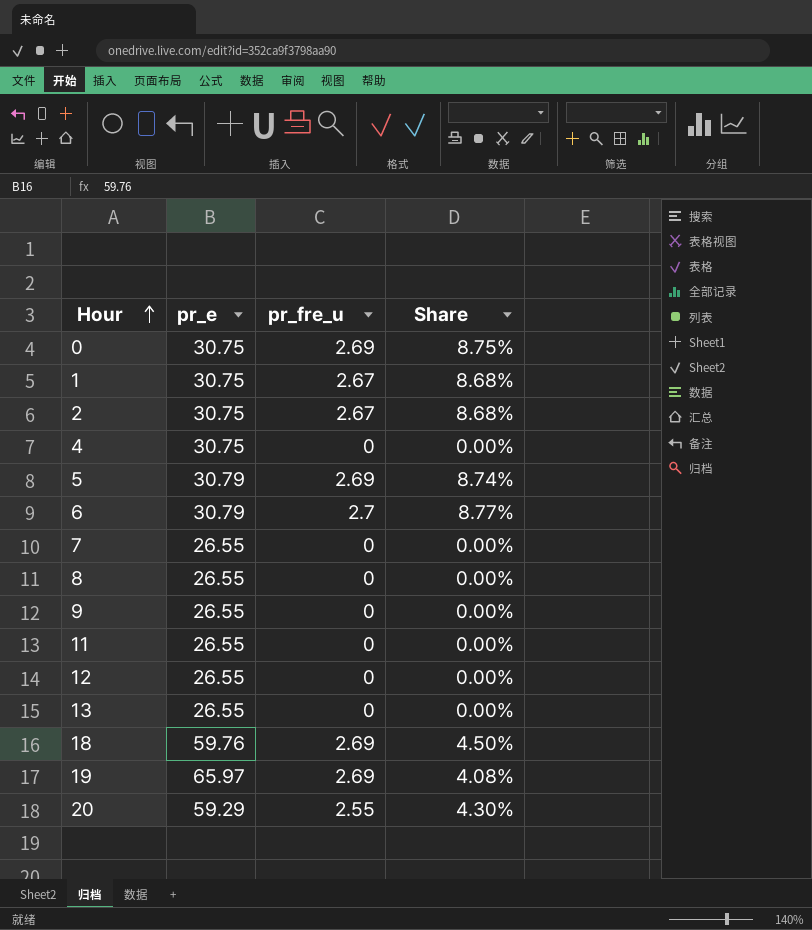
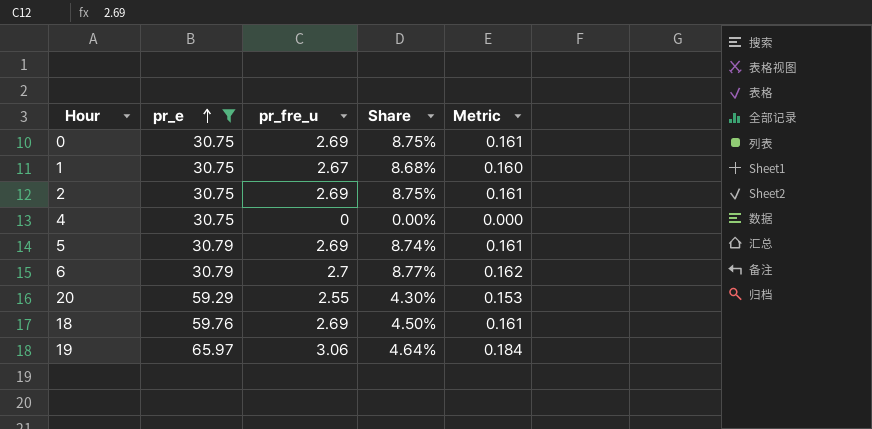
filter: none -> pr_e != 26.55
row order: Hour ascending -> pr_e ascending
column Metric | formula: none -> [pr_fre_u] * 0.06
2 | pr_fre_u: 2.67 -> 2.69
2 | Share: 8.68% -> 8.75%
19 | pr_fre_u: 2.69 -> 3.06
19 | Share: 4.08% -> 4.64%

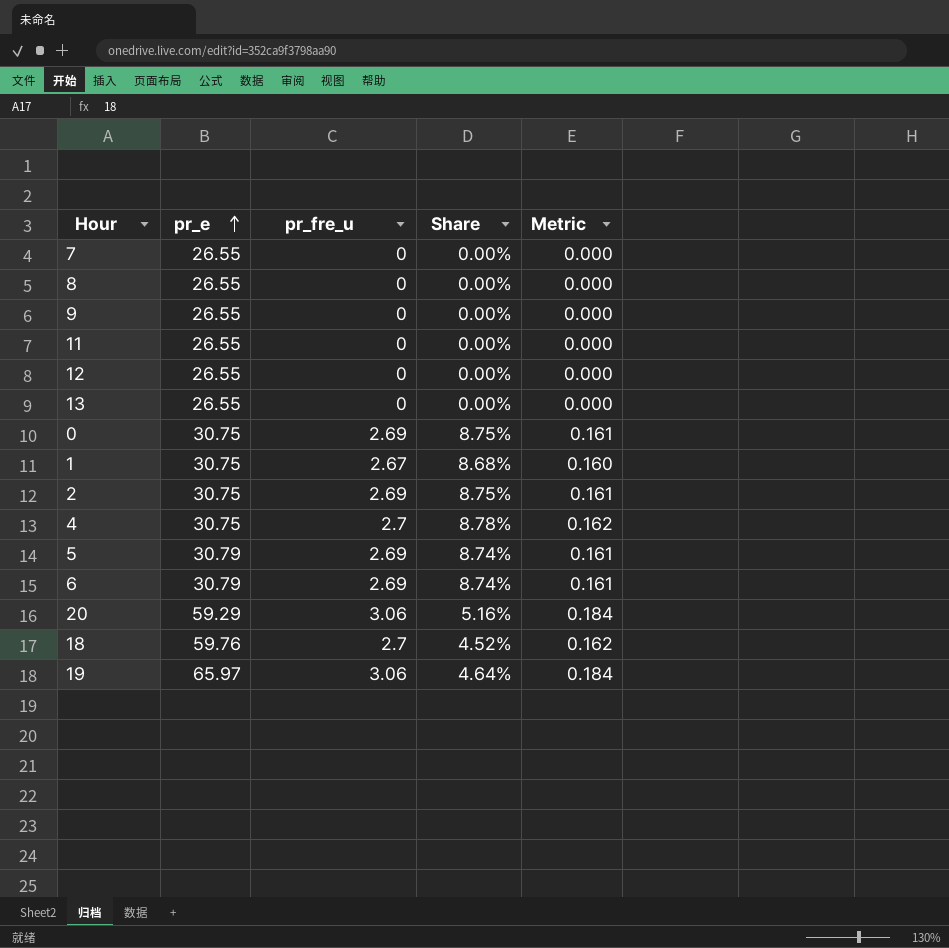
filter: pr_e != 26.55 -> none
4 | pr_fre_u: 0 -> 2.7
4 | Share: 0.00% -> 8.78%
4 | Metric: 0.000 -> 0.162
6 | pr_fre_u: 2.7 -> 2.69
6 | Share: 8.77% -> 8.74%
6 | Metric: 0.162 -> 0.161
20 | pr_fre_u: 2.55 -> 3.06
20 | Share: 4.30% -> 5.16%
20 | Metric: 0.153 -> 0.184
18 | pr_fre_u: 2.69 -> 2.7
18 | Share: 4.50% -> 4.52%
18 | Metric: 0.161 -> 0.162

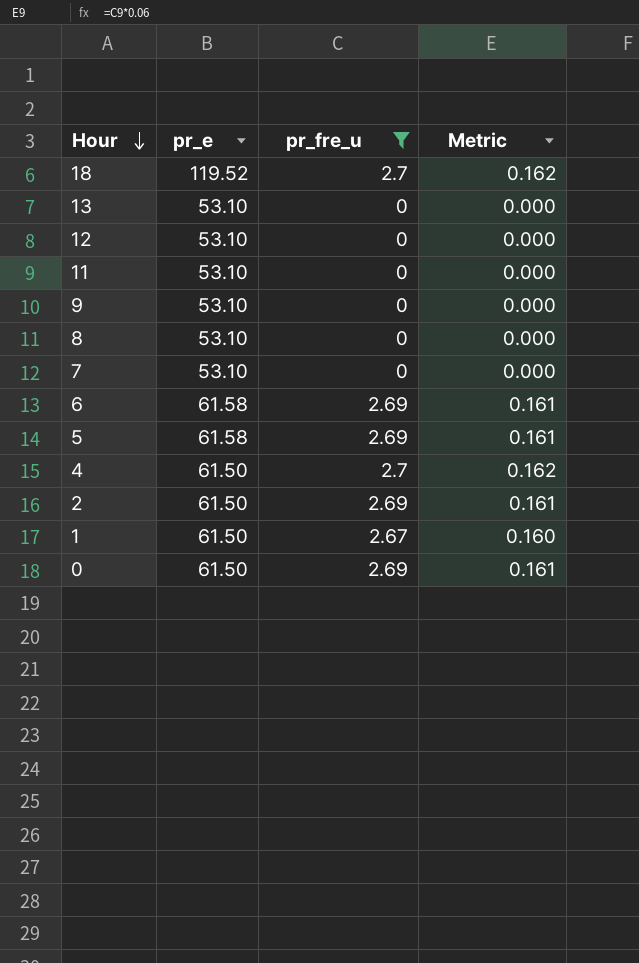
filter: none -> pr_fre_u != 3.06
row order: pr_e ascending -> Hour descending
column Share | formula: [pr_fre_u] / [pr_e] -> none
18 | pr_e: 59.76 -> 119.52
13 | pr_e: 26.55 -> 53.10
12 | pr_e: 26.55 -> 53.10
11 | pr_e: 26.55 -> 53.10
9 | pr_e: 26.55 -> 53.10
8 | pr_e: 26.55 -> 53.10
7 | pr_e: 26.55 -> 53.10
6 | pr_e: 30.79 -> 61.58
5 | pr_e: 30.79 -> 61.58
4 | pr_e: 30.75 -> 61.50
2 | pr_e: 30.75 -> 61.50
1 | pr_e: 30.75 -> 61.50
0 | pr_e: 30.75 -> 61.50

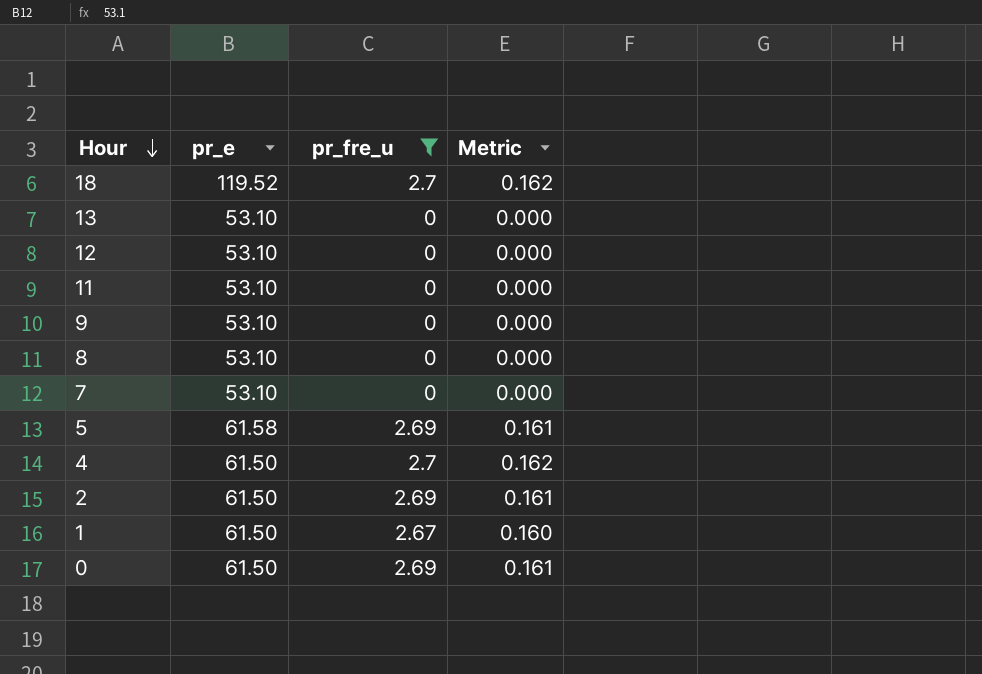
row 6: 61.58 | 2.69 | 0.161 -> none

